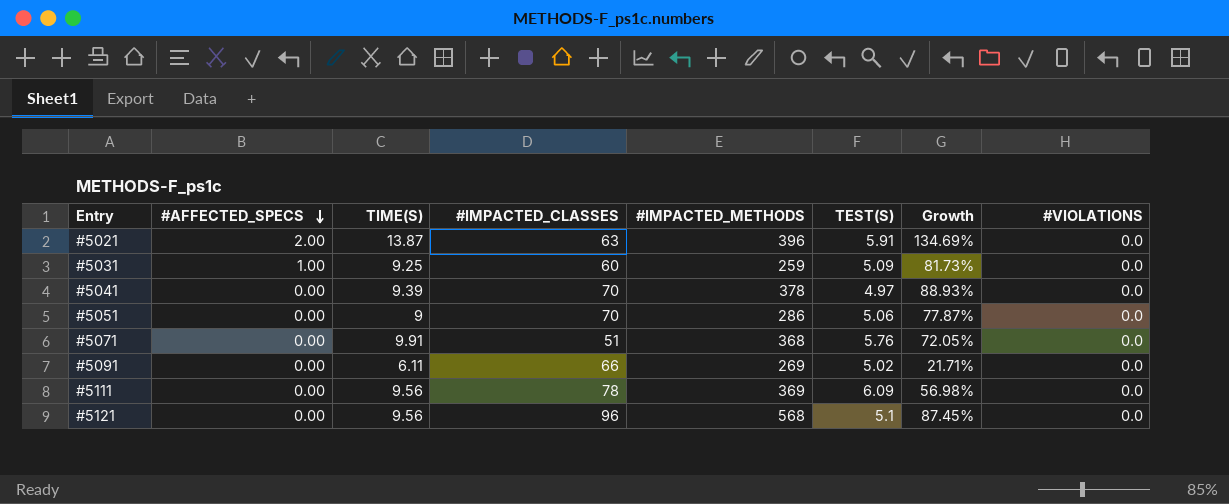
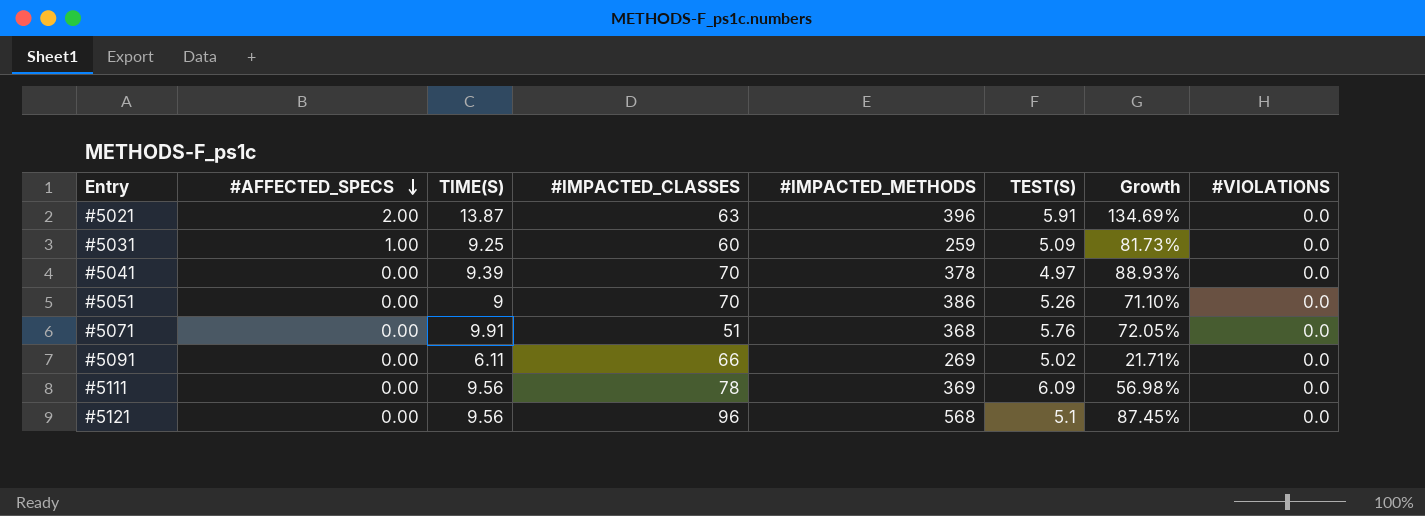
#5051 | #IMPACTED_METHODS: 286 -> 386
#5051 | TEST(S): 5.06 -> 5.26
#5051 | Growth: 77.87% -> 71.10%

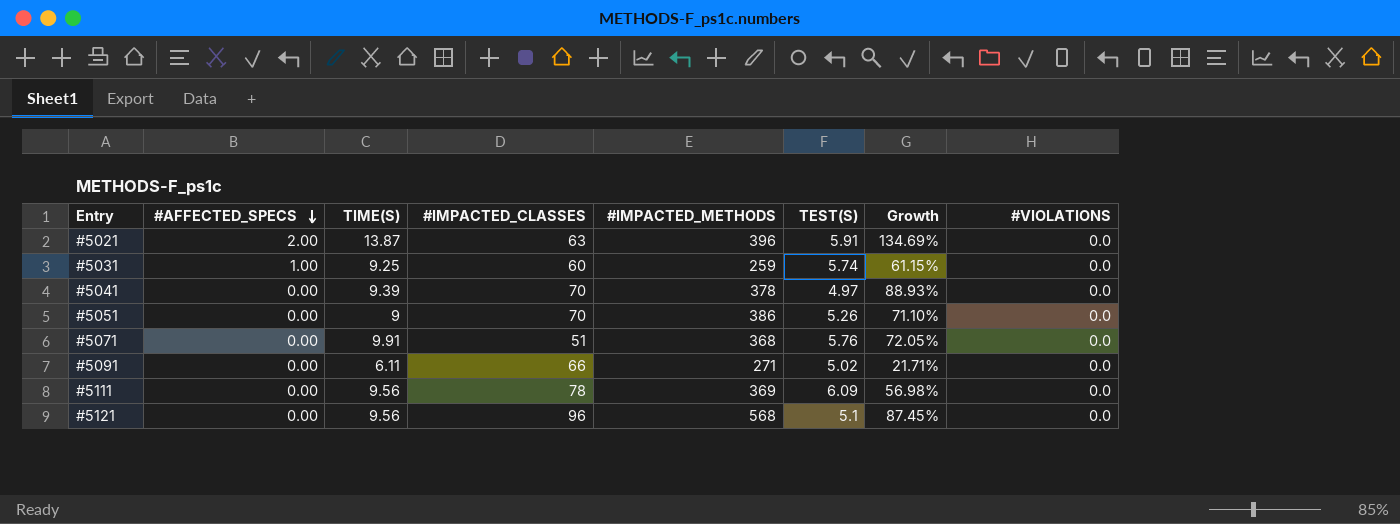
#5031 | TEST(S): 5.09 -> 5.74
#5031 | Growth: 81.73% -> 61.15%
#5091 | #IMPACTED_METHODS: 269 -> 271

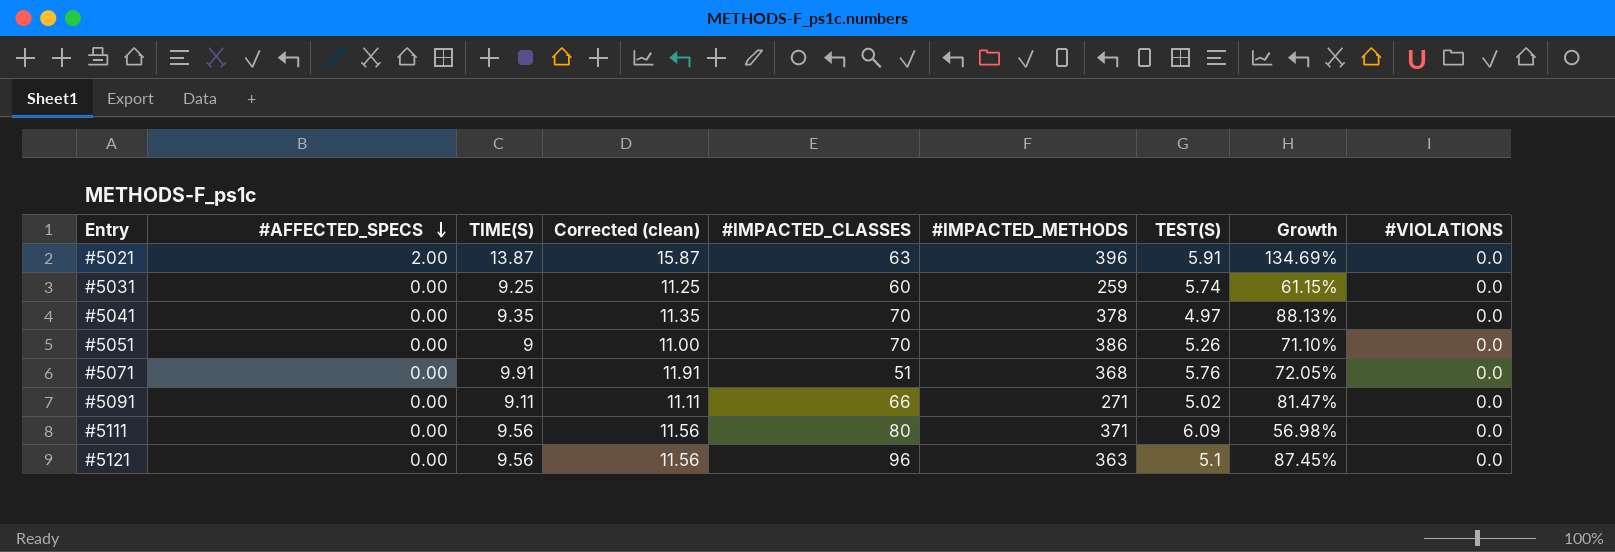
column Corrected (clean) | formula: none -> [TIME(S)] + 2
#5031 | #AFFECTED_SPECS: 1.00 -> 0.00
#5041 | TIME(S): 9.39 -> 9.35
#5041 | Growth: 88.93% -> 88.13%
#5091 | TIME(S): 6.11 -> 9.11
#5091 | Growth: 21.71% -> 81.47%
#5111 | #IMPACTED_CLASSES: 78 -> 80
#5111 | #IMPACTED_METHODS: 369 -> 371
#5121 | #IMPACTED_METHODS: 568 -> 363

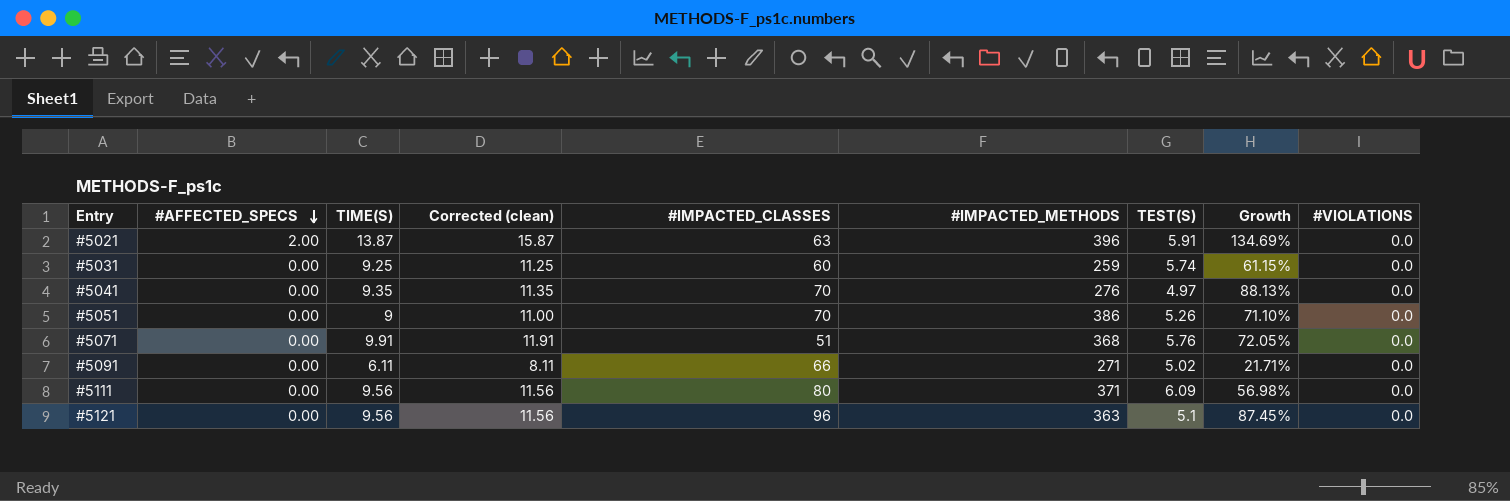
#5041 | #IMPACTED_METHODS: 378 -> 276
#5091 | TIME(S): 9.11 -> 6.11
#5091 | Corrected (clean): 11.11 -> 8.11
#5091 | Growth: 81.47% -> 21.71%

